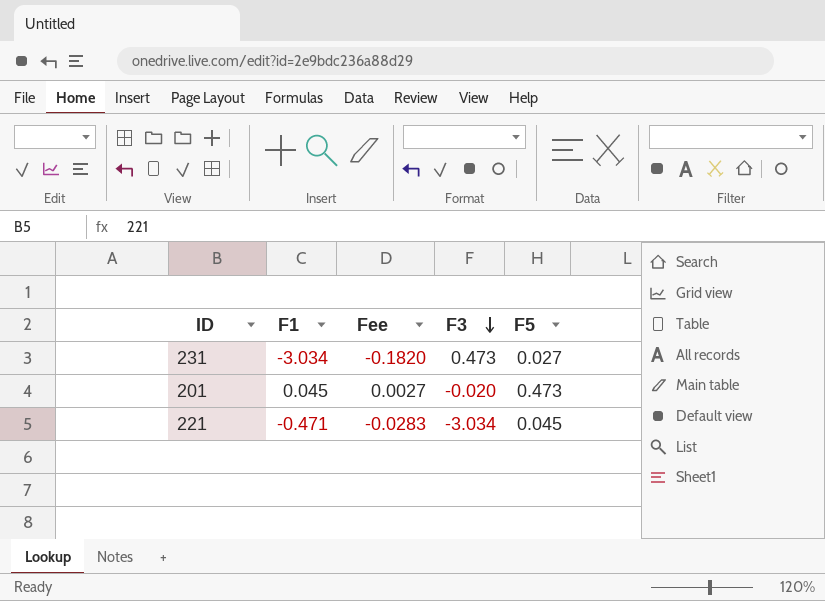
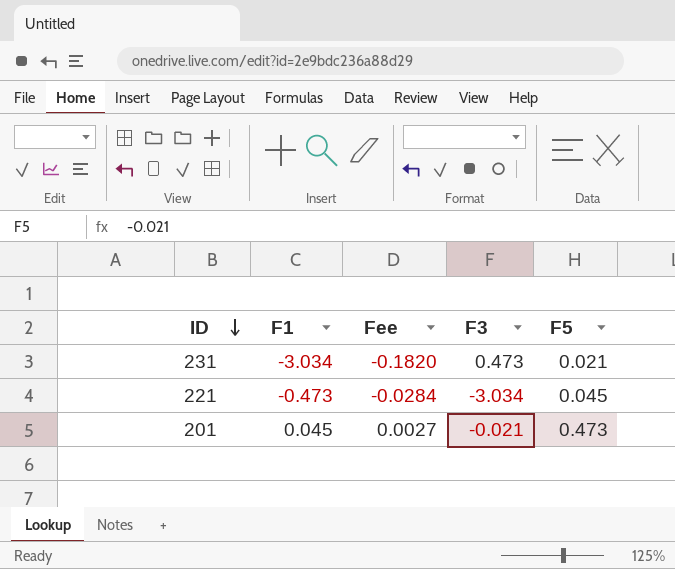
row order: F3 descending -> ID descending
231 | F5: 0.027 -> 0.021
221 | F1: -0.471 -> -0.473
221 | Fee: -0.0283 -> -0.0284
201 | F3: -0.020 -> -0.021

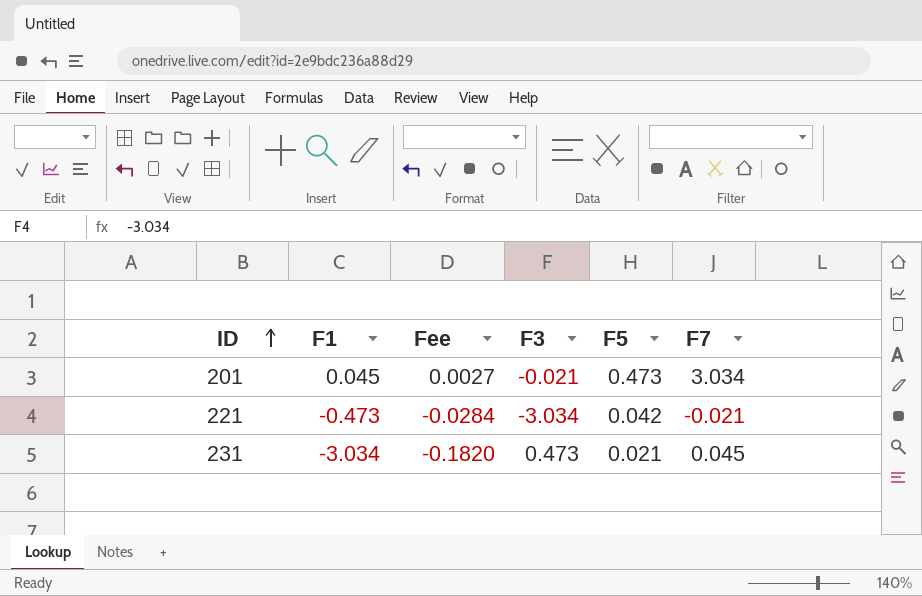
row order: ID descending -> ID ascending
column F7 | position: none -> 6
221 | F5: 0.045 -> 0.042

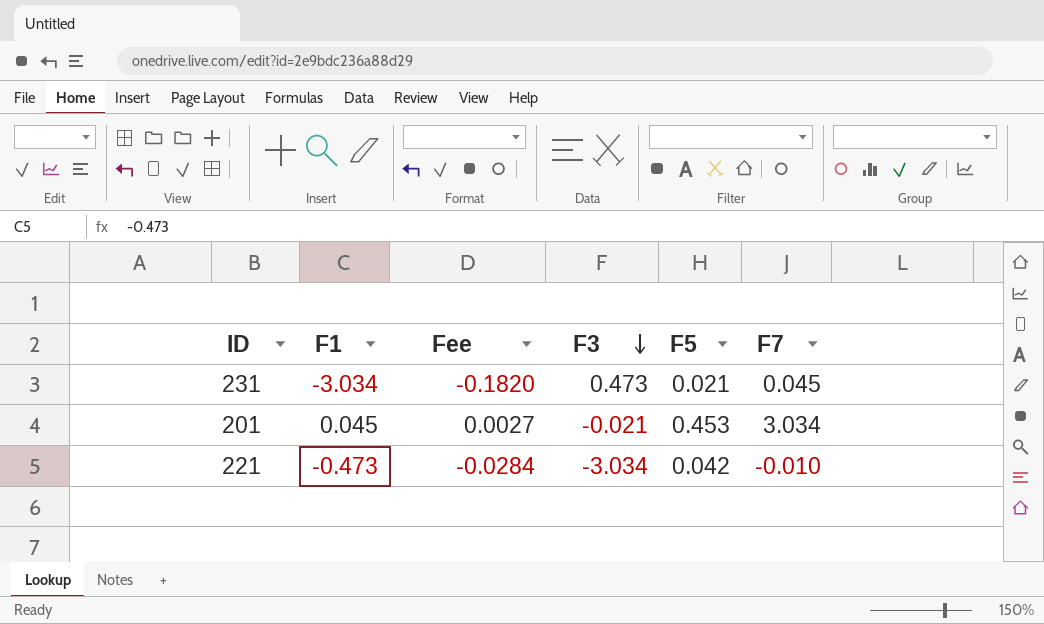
row order: ID ascending -> F3 descending
201 | F5: 0.473 -> 0.453
221 | F7: -0.021 -> -0.010

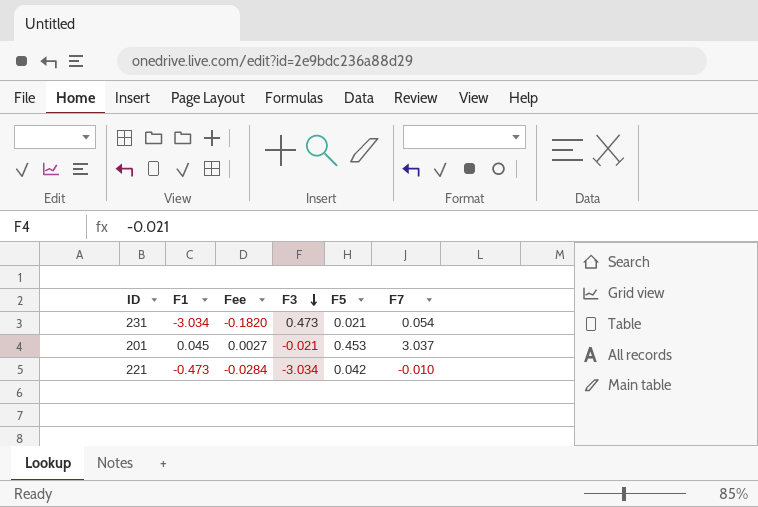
231 | F7: 0.045 -> 0.054
201 | F7: 3.034 -> 3.037

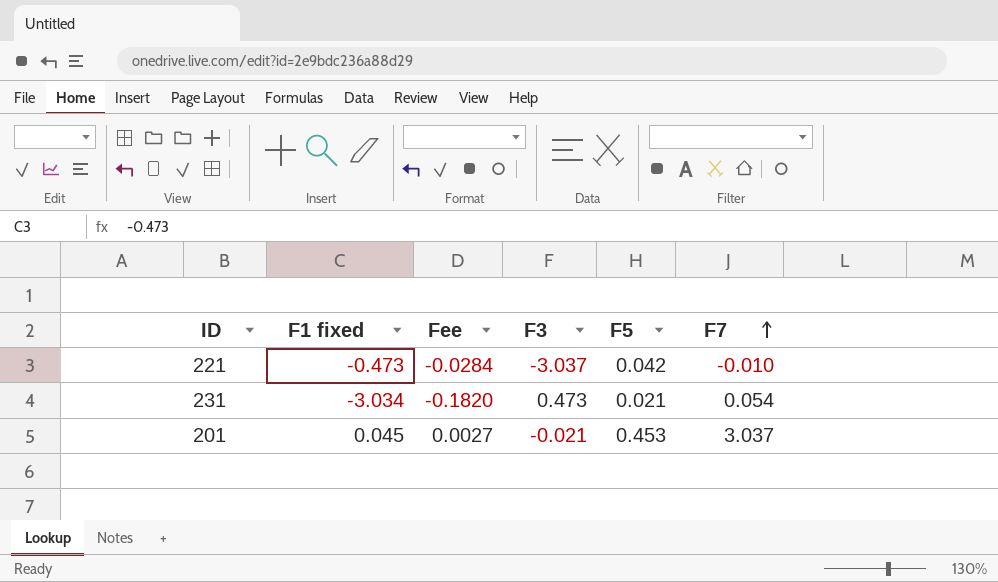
row order: F3 descending -> F7 ascending
column name: F1 -> F1 fixed
221 | F3: -3.034 -> -3.037

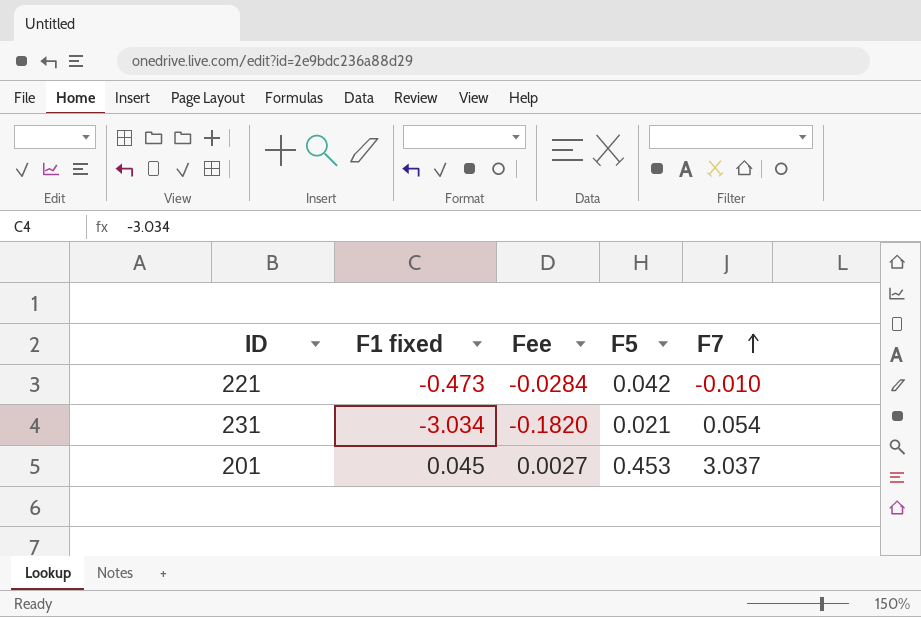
column F3 | position: 4 -> none

